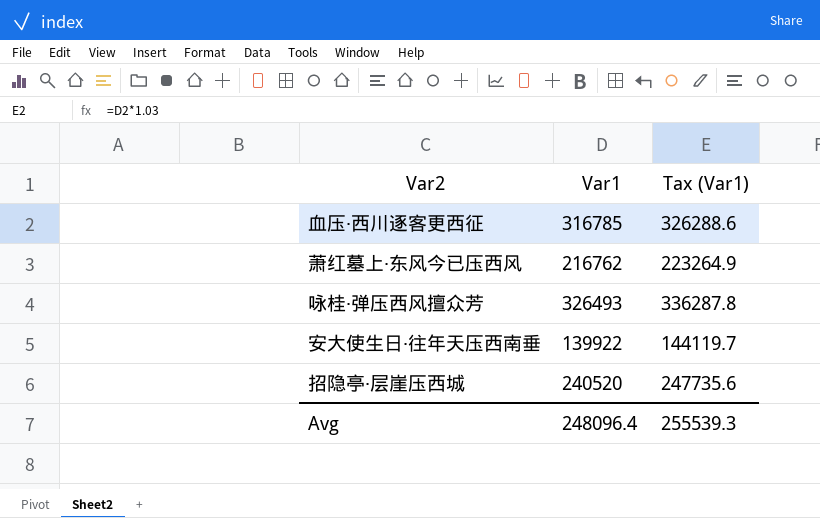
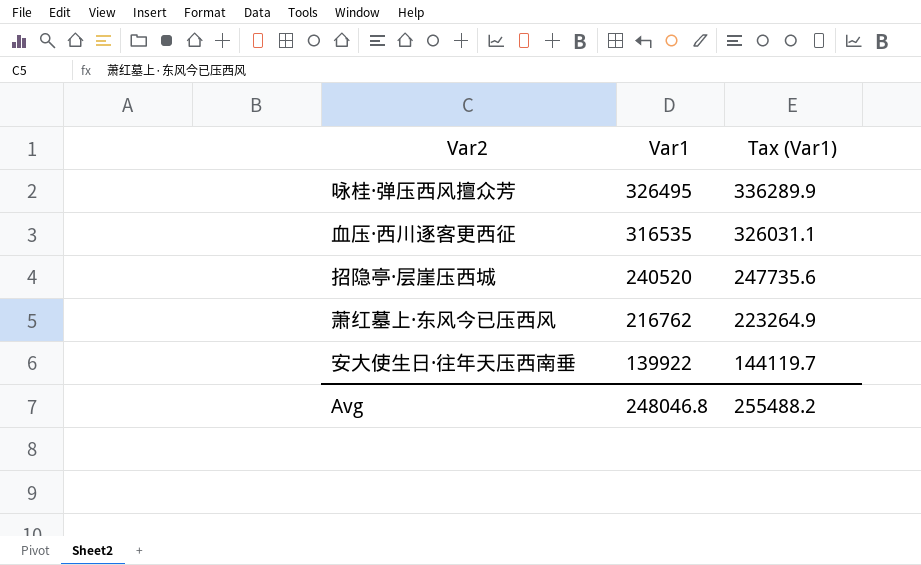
row order: none -> Var1 descending
咏桂·弹压西风擅众芳 | Var1: 326493 -> 326495
咏桂·弹压西风擅众芳 | Tax (Var1): 336287.8 -> 336289.9
血压·西川逐客更西征 | Var1: 316785 -> 316535
血压·西川逐客更西征 | Tax (Var1): 326288.6 -> 326031.1
Avg | Var1: 248096.4 -> 248046.8
Avg | Tax (Var1): 255539.3 -> 255488.2

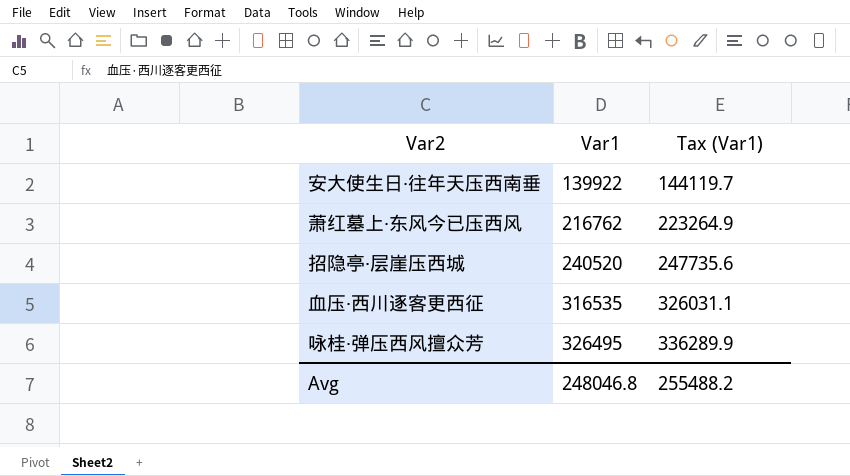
row order: Var1 descending -> Var1 ascending

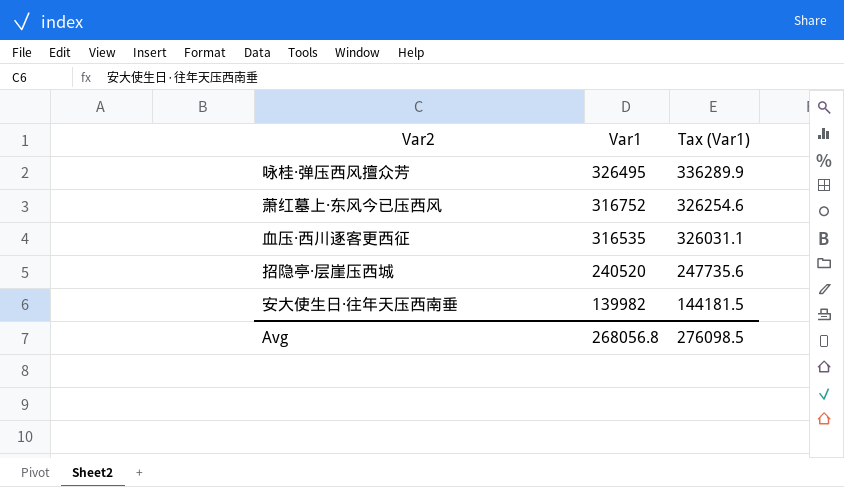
row order: Var1 ascending -> Var1 descending
萧红墓上·东风今已压西风 | Var1: 216762 -> 316752
萧红墓上·东风今已压西风 | Tax (Var1): 223264.9 -> 326254.6
安大使生日·往年天压西南垂 | Var1: 139922 -> 139982
安大使生日·往年天压西南垂 | Tax (Var1): 144119.7 -> 144181.5
Avg | Var1: 248046.8 -> 268056.8
Avg | Tax (Var1): 255488.2 -> 276098.5

